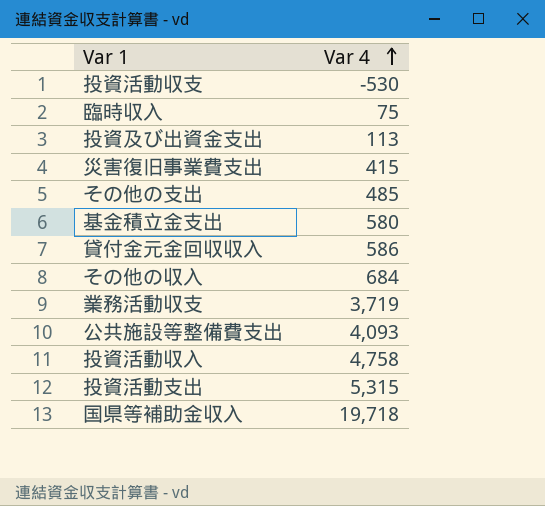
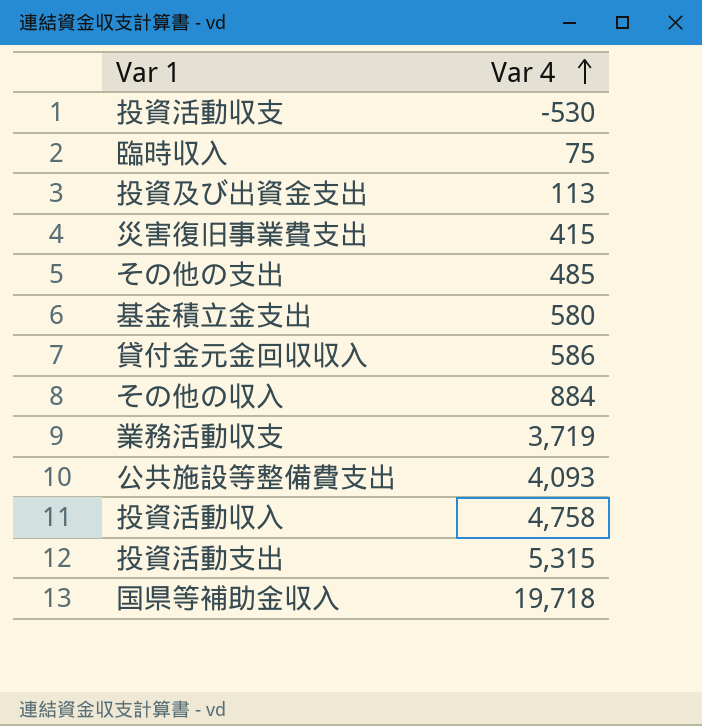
その他の収入 | Var 4: 684 -> 884

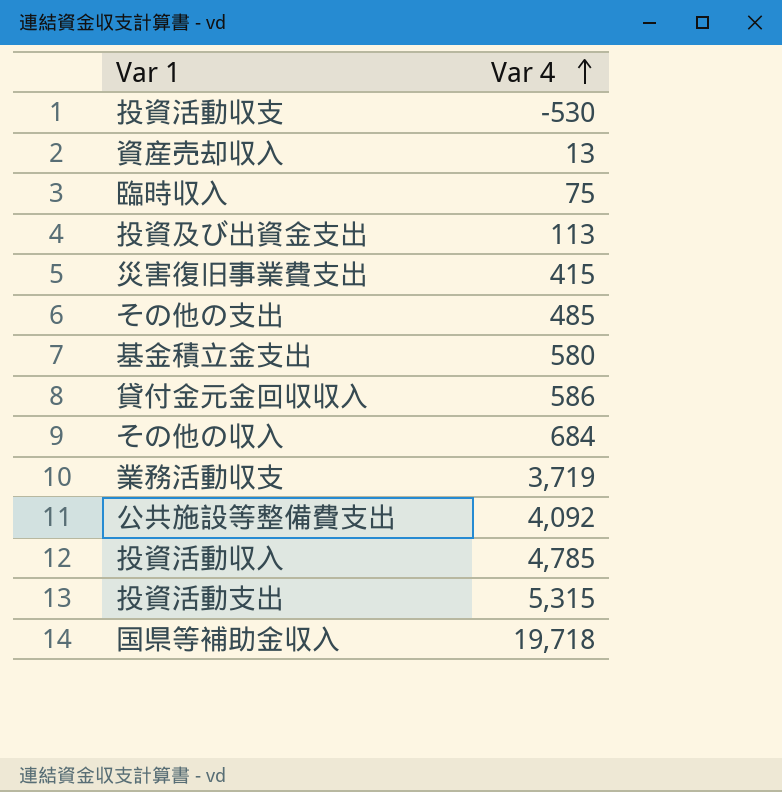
row 資産売却収入: none -> 13
その他の収入 | Var 4: 884 -> 684
公共施設等整備費支出 | Var 4: 4,093 -> 4,092
投資活動収入 | Var 4: 4,758 -> 4,785

